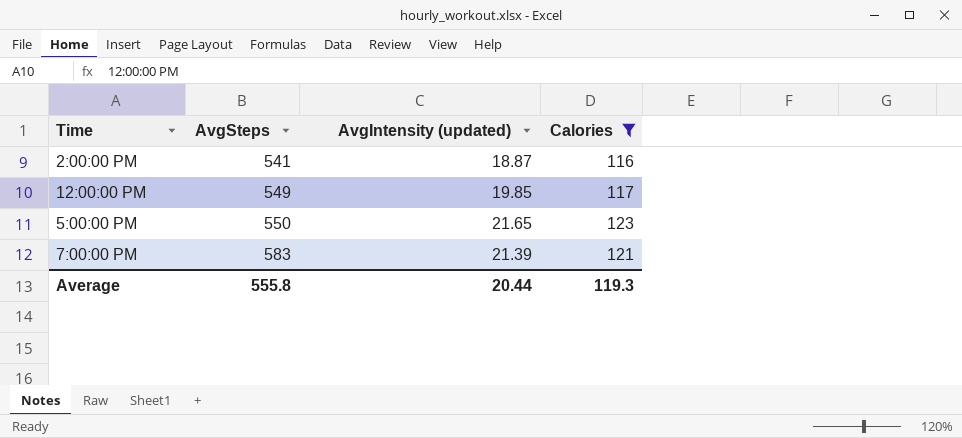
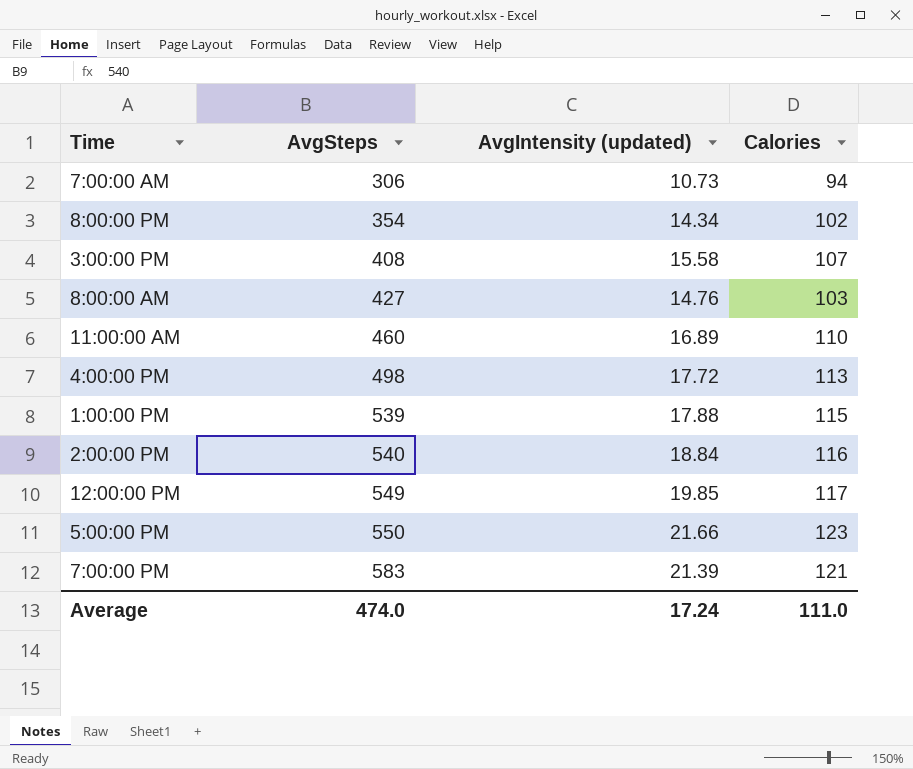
filter: Calories >= 116 -> none
2:00:00 PM | AvgSteps: 541 -> 540
2:00:00 PM | AvgIntensity (updated): 18.87 -> 18.84
5:00:00 PM | AvgIntensity (updated): 21.65 -> 21.66
Average | AvgSteps: 555.8 -> 474.0
Average | AvgIntensity (updated): 20.44 -> 17.24
Average | Calories: 119.3 -> 111.0

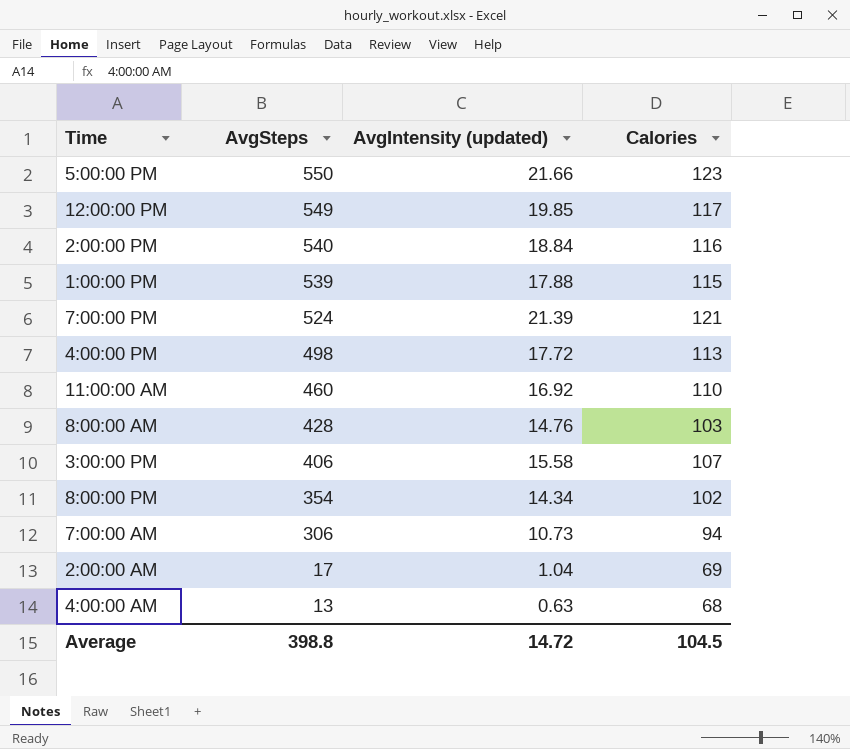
row order: AvgSteps ascending -> AvgSteps descending
7:00:00 PM | AvgSteps: 583 -> 524
11:00:00 AM | AvgIntensity (updated): 16.89 -> 16.92
8:00:00 AM | AvgSteps: 427 -> 428
3:00:00 PM | AvgSteps: 408 -> 406
row 2:00:00 AM: none -> 17 | 1.04 | 69
row 4:00:00 AM: none -> 13 | 0.63 | 68
Average | AvgSteps: 474.0 -> 398.8
Average | AvgIntensity (updated): 17.24 -> 14.72
Average | Calories: 111.0 -> 104.5

